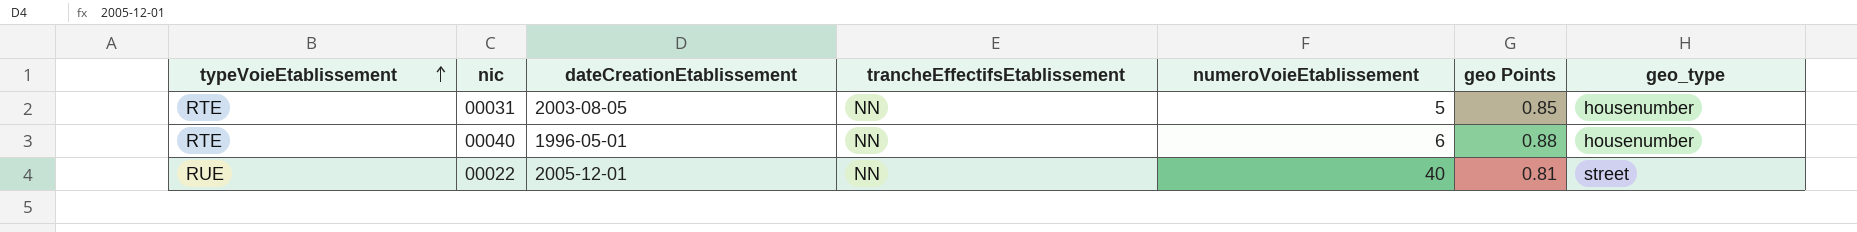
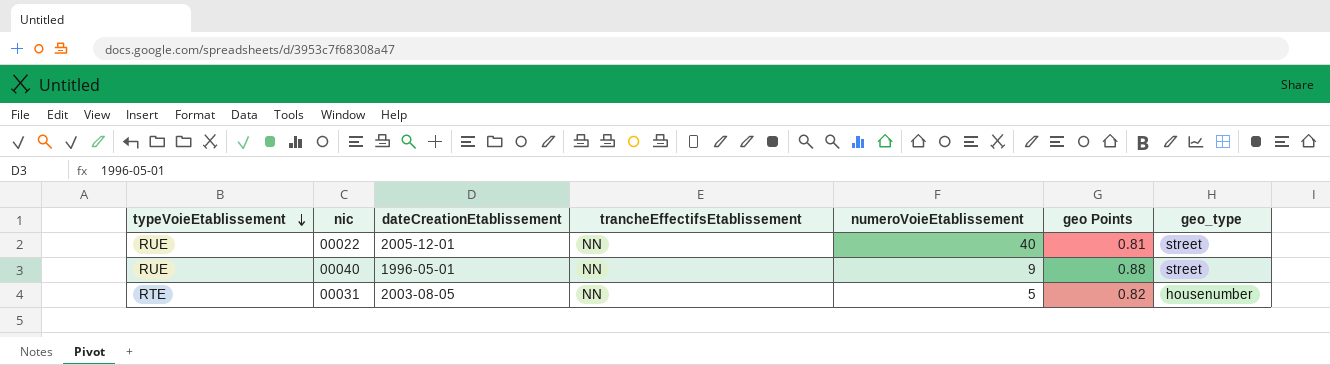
row order: typeVoieEtablissement ascending -> typeVoieEtablissement descending
00040 | typeVoieEtablissement: RTE -> RUE
00040 | numeroVoieEtablissement: 6 -> 9
00040 | geo_type: housenumber -> street
00031 | geo Points: 0.85 -> 0.82

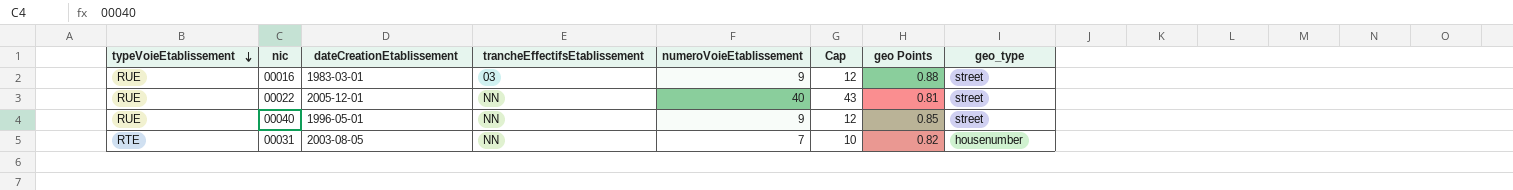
column Cap | formula: none -> [numeroVoieEtablissement] + 3
row 00016: none -> RUE | 1983-03-01 | 03 | 9 | 12 | 0.88 | street
00040 | geo Points: 0.88 -> 0.85
00031 | numeroVoieEtablissement: 5 -> 7

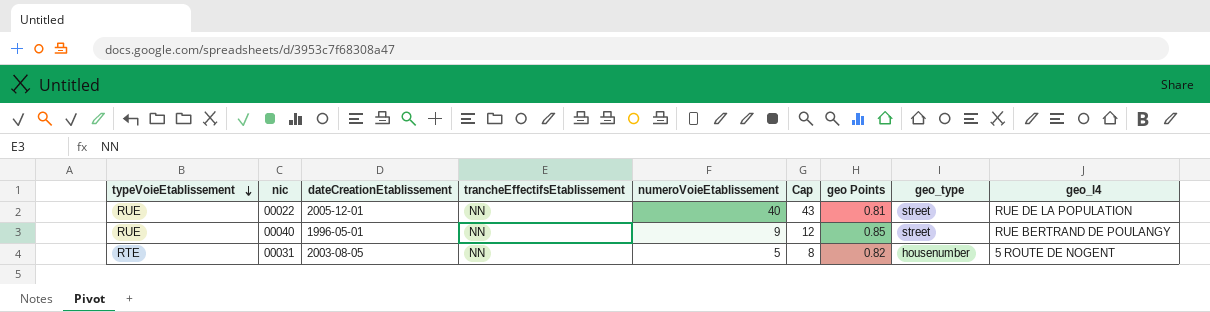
column geo_l4 | position: none -> 9
row 00016: RUE | 1983-03-01 | 03 | 9 | 12 | 0.88 | street -> none
00031 | numeroVoieEtablissement: 7 -> 5
00031 | Cap: 10 -> 8

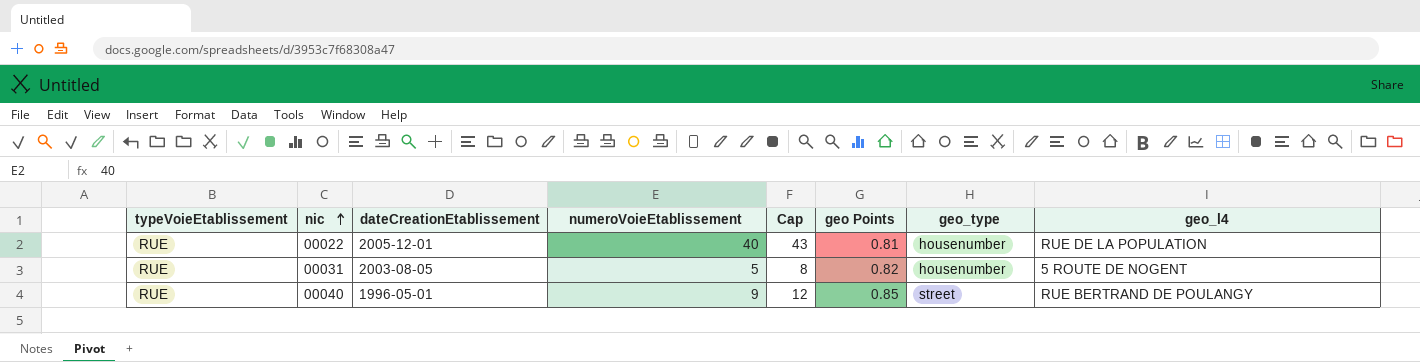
row order: typeVoieEtablissement descending -> nic ascending
column trancheEffectifsEtablissement | position: 4 -> none
00022 | geo_type: street -> housenumber
00031 | typeVoieEtablissement: RTE -> RUE

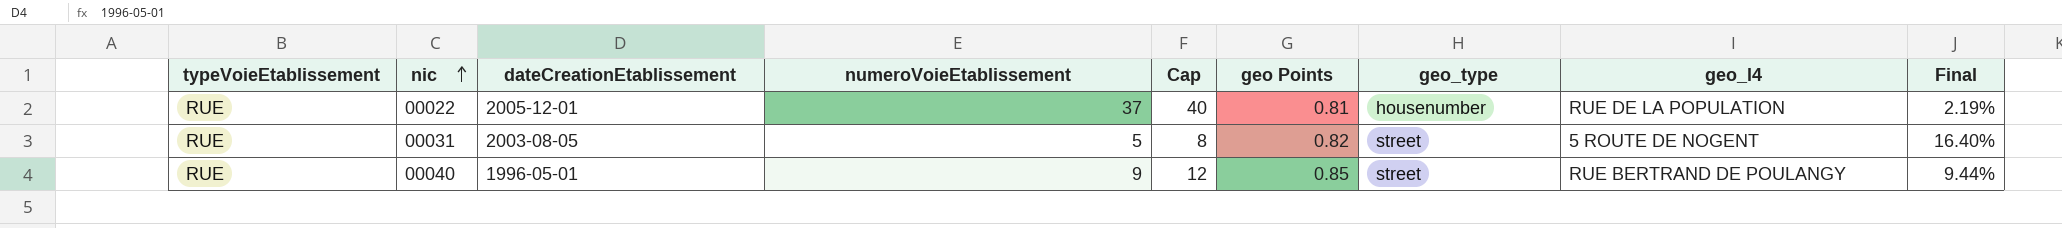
column Final | formula: none -> [geo Points] / [numeroVoieEtablissement]
00022 | numeroVoieEtablissement: 40 -> 37
00022 | Cap: 43 -> 40
00031 | geo_type: housenumber -> street

